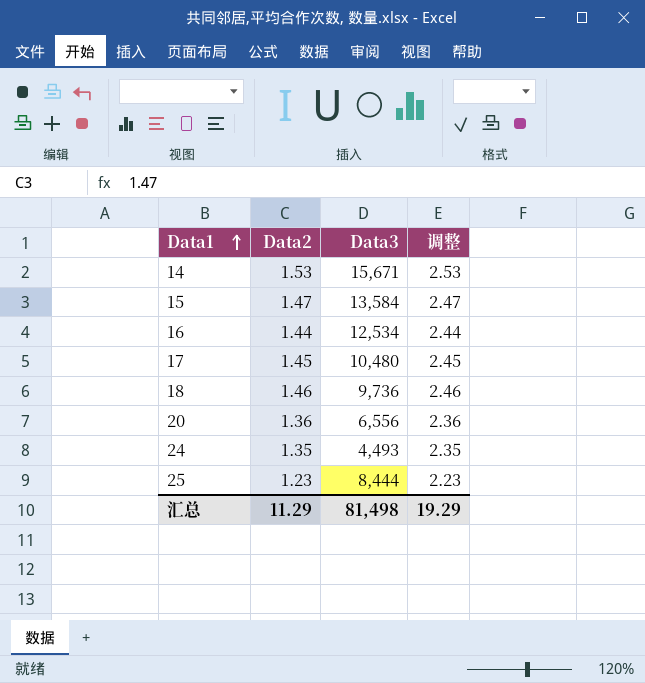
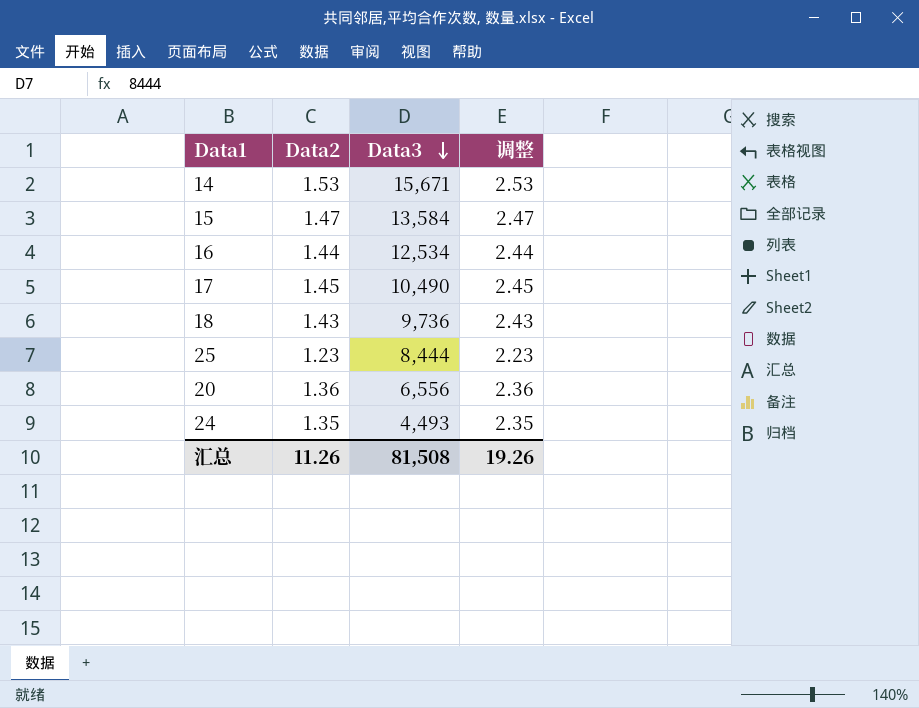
row order: Data1 ascending -> Data3 descending
17 | Data3: 10,480 -> 10,490
18 | Data2: 1.46 -> 1.43
18 | 调整: 2.46 -> 2.43
汇总 | Data2: 11.29 -> 11.26
汇总 | Data3: 81,498 -> 81,508
汇总 | 调整: 19.29 -> 19.26

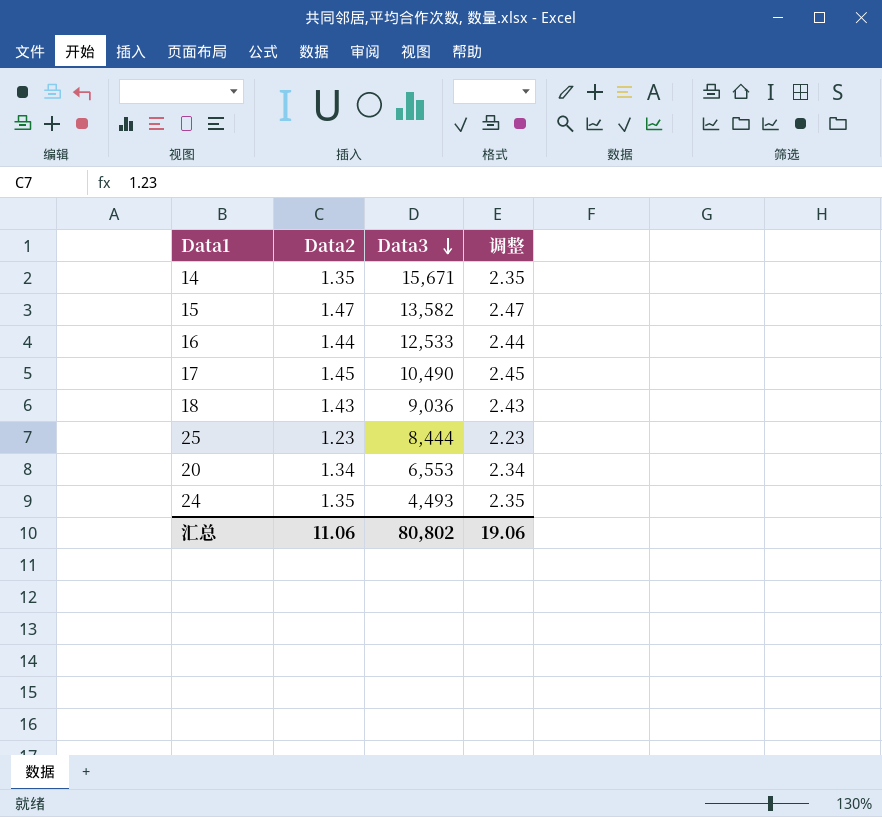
14 | Data2: 1.53 -> 1.35
14 | 调整: 2.53 -> 2.35
15 | Data3: 13,584 -> 13,582
16 | Data3: 12,534 -> 12,533
18 | Data3: 9,736 -> 9,036
20 | Data2: 1.36 -> 1.34
20 | Data3: 6,556 -> 6,553
20 | 调整: 2.36 -> 2.34
汇总 | Data2: 11.26 -> 11.06
汇总 | Data3: 81,508 -> 80,802
汇总 | 调整: 19.26 -> 19.06

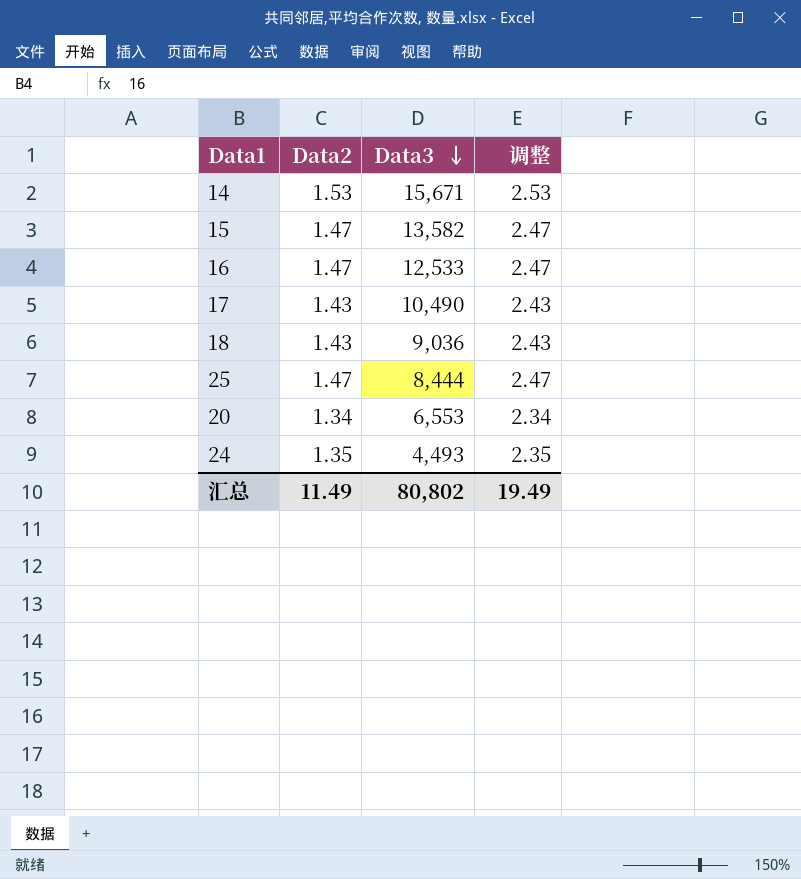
14 | Data2: 1.35 -> 1.53
14 | 调整: 2.35 -> 2.53
16 | Data2: 1.44 -> 1.47
16 | 调整: 2.44 -> 2.47
17 | Data2: 1.45 -> 1.43
17 | 调整: 2.45 -> 2.43
25 | Data2: 1.23 -> 1.47
25 | 调整: 2.23 -> 2.47
汇总 | Data2: 11.06 -> 11.49
汇总 | 调整: 19.06 -> 19.49

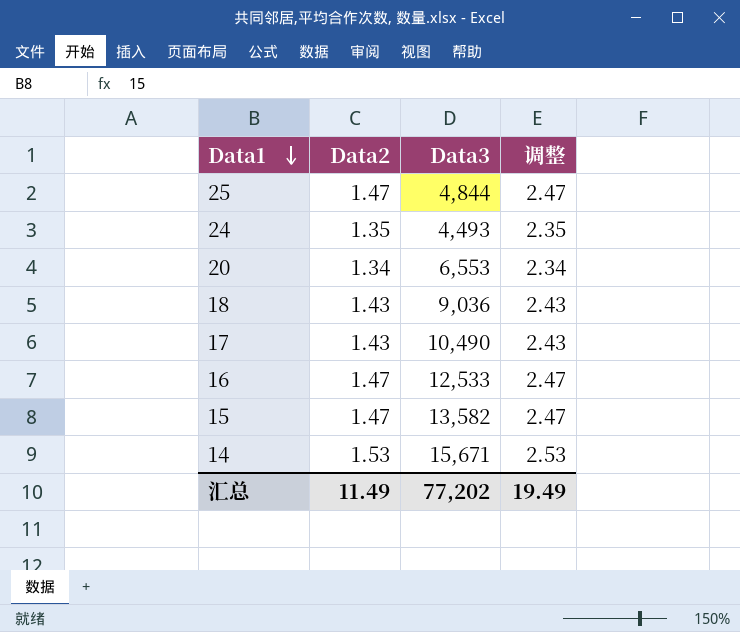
row order: Data3 descending -> Data1 descending
25 | Data3: 8,444 -> 4,844
汇总 | Data3: 80,802 -> 77,202

